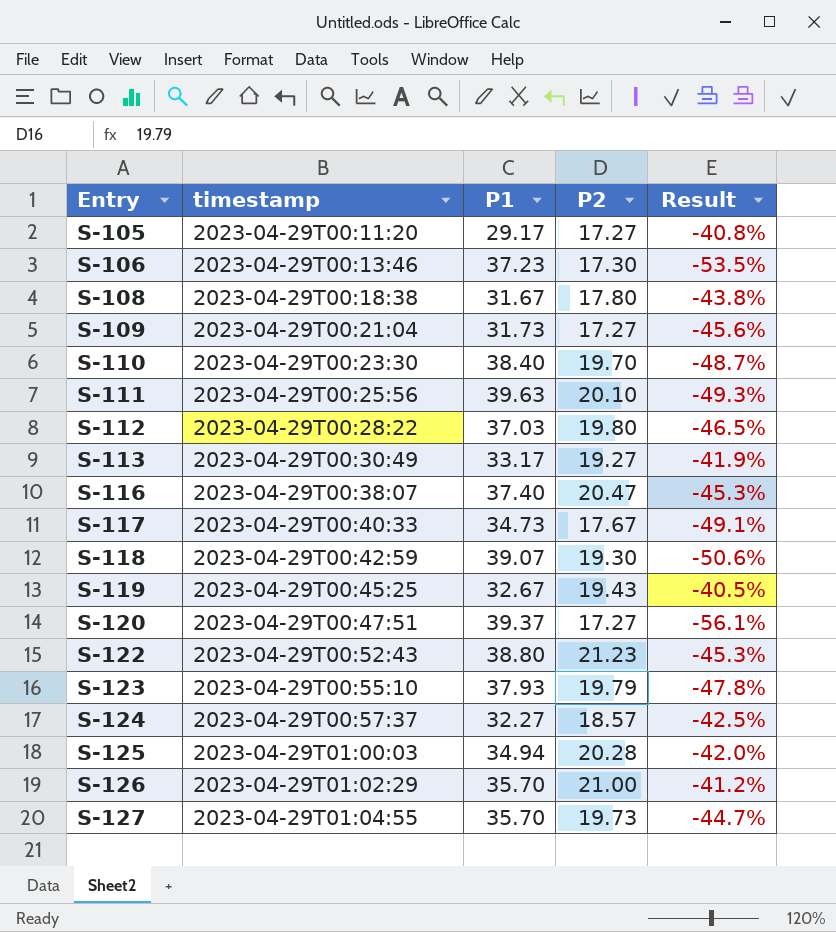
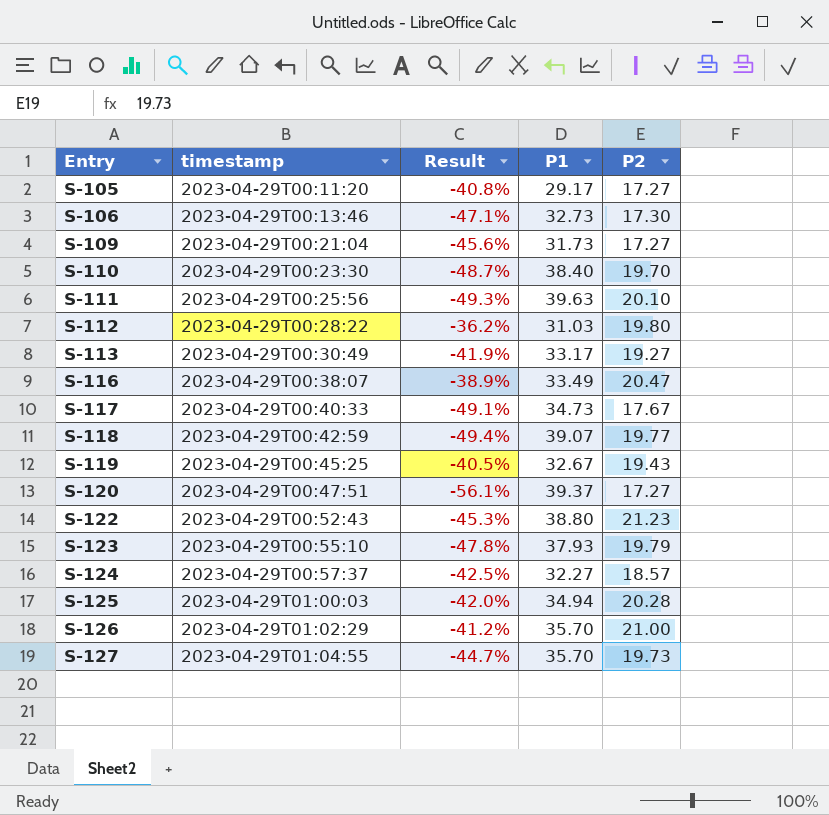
column Result | position: 5 -> 3
row S-108: 2023-04-29T00:18:38 | 31.67 | 17.80 | -43.8% -> none
S-106 | Result: -53.5% -> -47.1%
S-106 | P1: 37.23 -> 32.73
S-112 | Result: -46.5% -> -36.2%
S-112 | P1: 37.03 -> 31.03
S-116 | Result: -45.3% -> -38.9%
S-116 | P1: 37.40 -> 33.49
S-118 | Result: -50.6% -> -49.4%
S-118 | P2: 19.30 -> 19.77

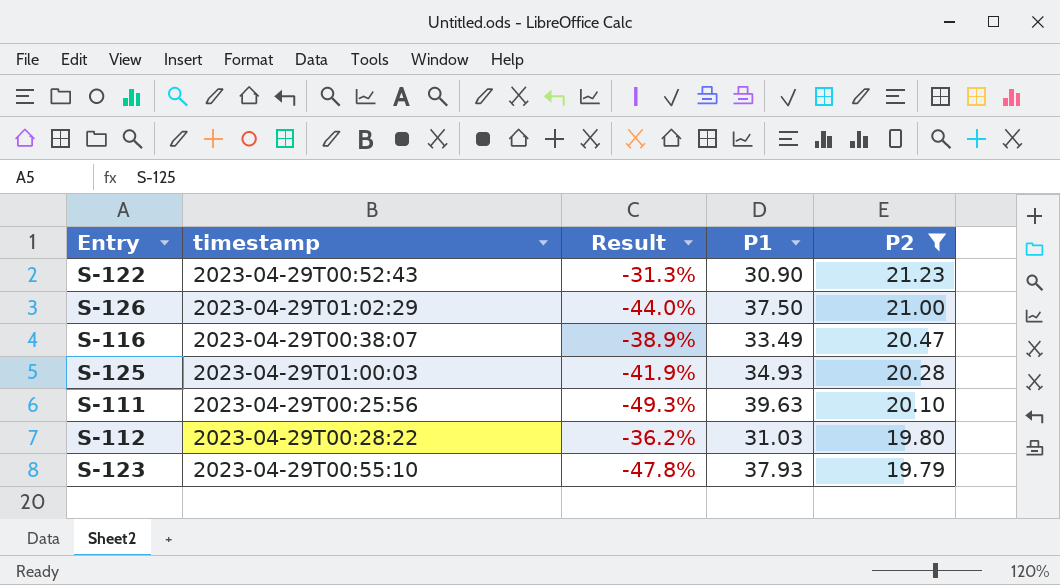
filter: none -> P2 >= 19.79
row order: Entry ascending -> P2 descending
S-122 | Result: -45.3% -> -31.3%
S-122 | P1: 38.80 -> 30.90
S-126 | Result: -41.2% -> -44.0%
S-126 | P1: 35.70 -> 37.50
S-125 | Result: -42.0% -> -41.9%
S-125 | P1: 34.94 -> 34.93

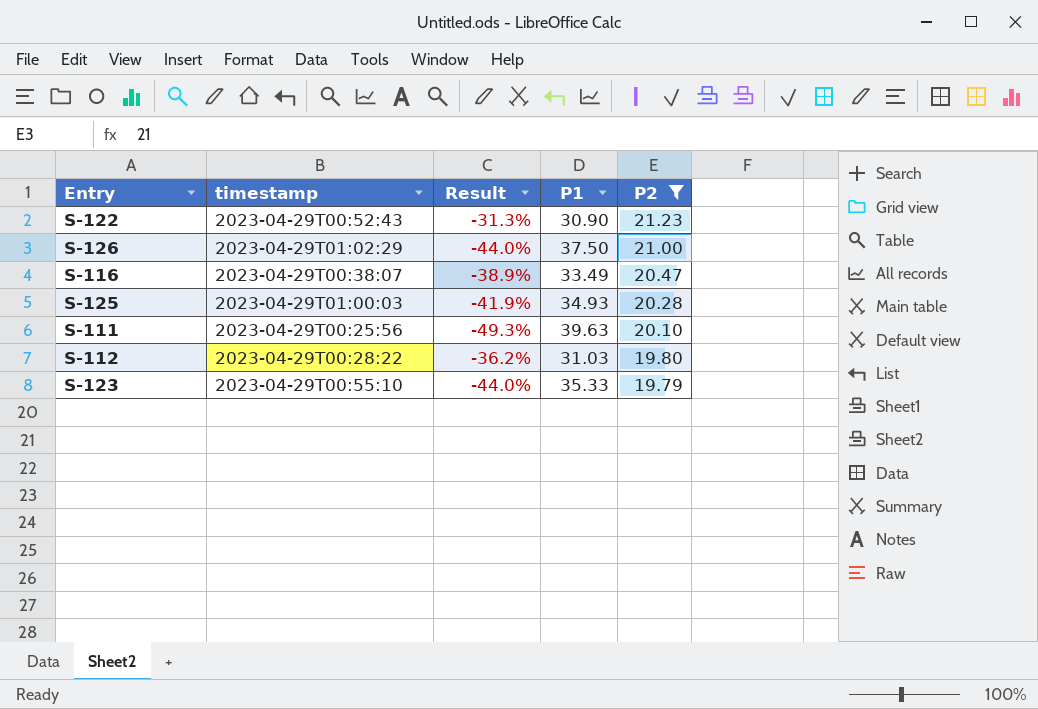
S-123 | Result: -47.8% -> -44.0%
S-123 | P1: 37.93 -> 35.33

